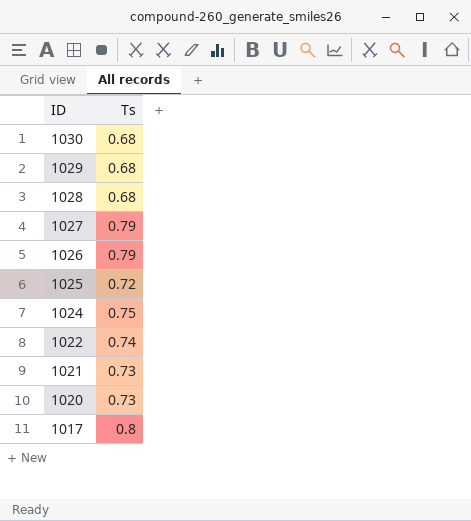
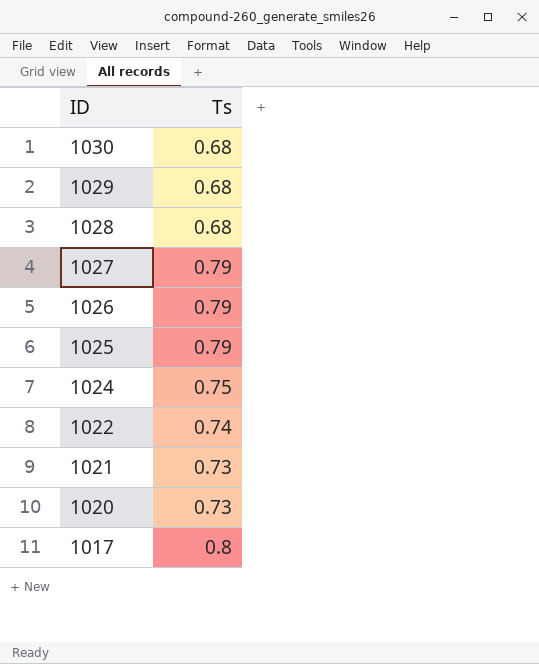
1025 | Ts: 0.72 -> 0.79

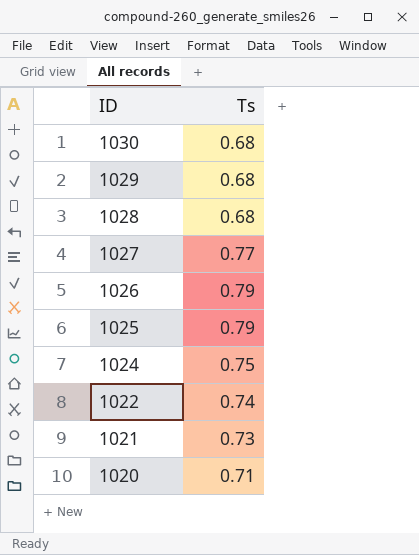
row 1017: 0.8 -> none
1027 | Ts: 0.79 -> 0.77
1020 | Ts: 0.73 -> 0.71

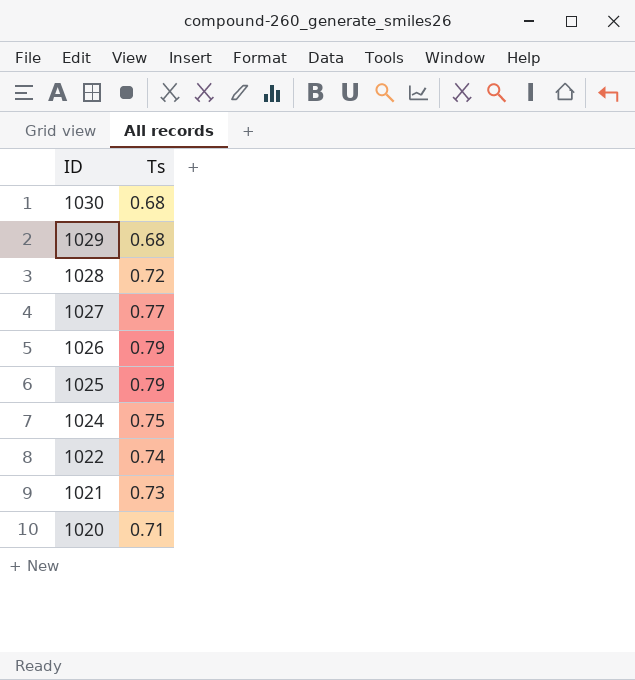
1028 | Ts: 0.68 -> 0.72

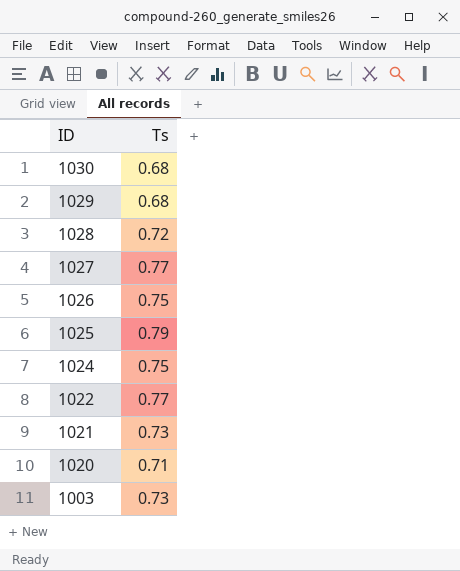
1026 | Ts: 0.79 -> 0.75
1022 | Ts: 0.74 -> 0.77
row 1003: none -> 0.73

